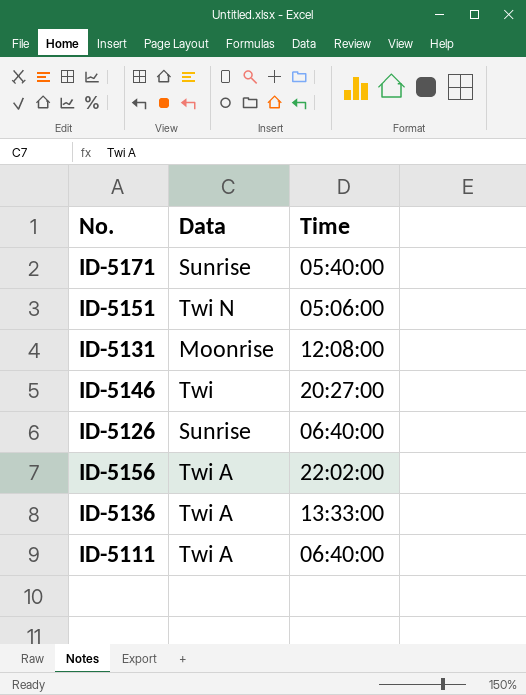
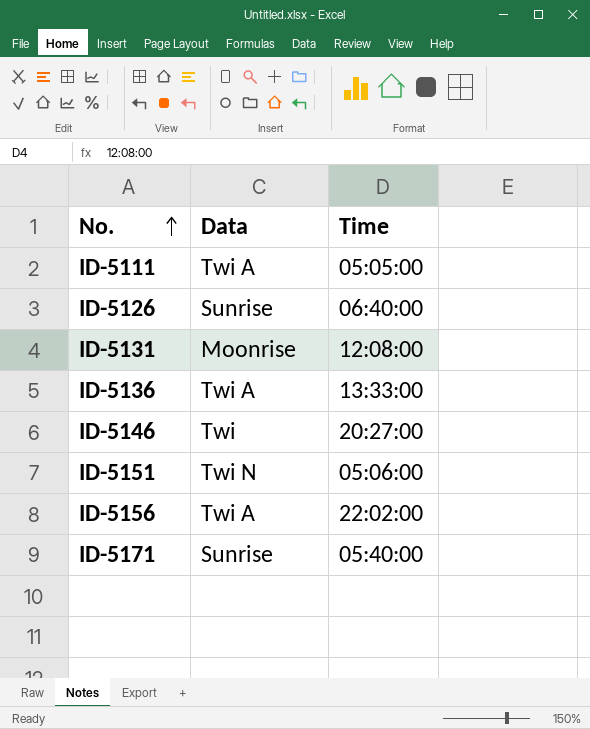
row order: none -> No. ascending
ID-5111 | Time: 06:40:00 -> 05:05:00

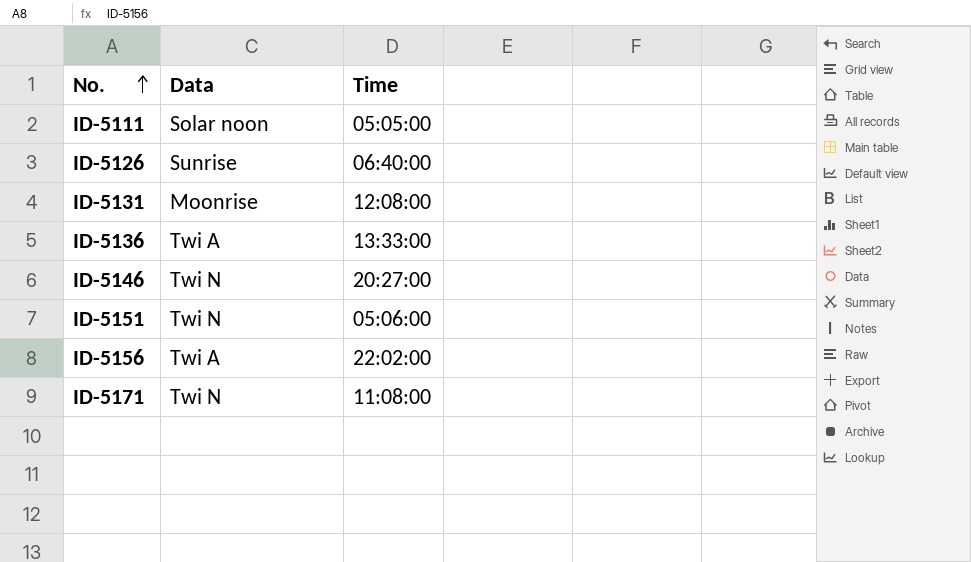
ID-5111 | Data: Twi A -> Solar noon
ID-5146 | Data: Twi -> Twi N
ID-5171 | Data: Sunrise -> Twi N
ID-5171 | Time: 05:40:00 -> 11:08:00

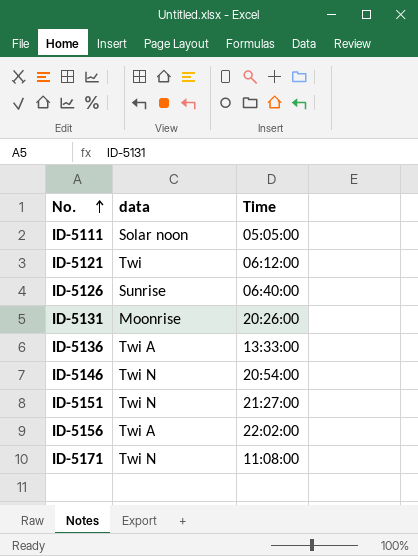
column name: Data -> data
row ID-5121: none -> Twi | 06:12:00
ID-5131 | Time: 12:08:00 -> 20:26:00
ID-5146 | Time: 20:27:00 -> 20:54:00
ID-5151 | Time: 05:06:00 -> 21:27:00

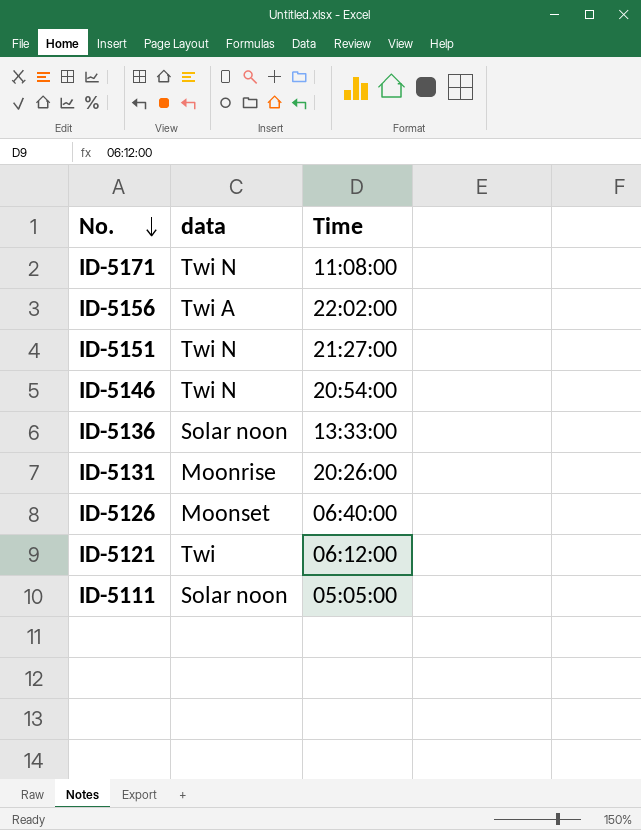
row order: No. ascending -> No. descending
ID-5136 | data: Twi A -> Solar noon
ID-5126 | data: Sunrise -> Moonset

